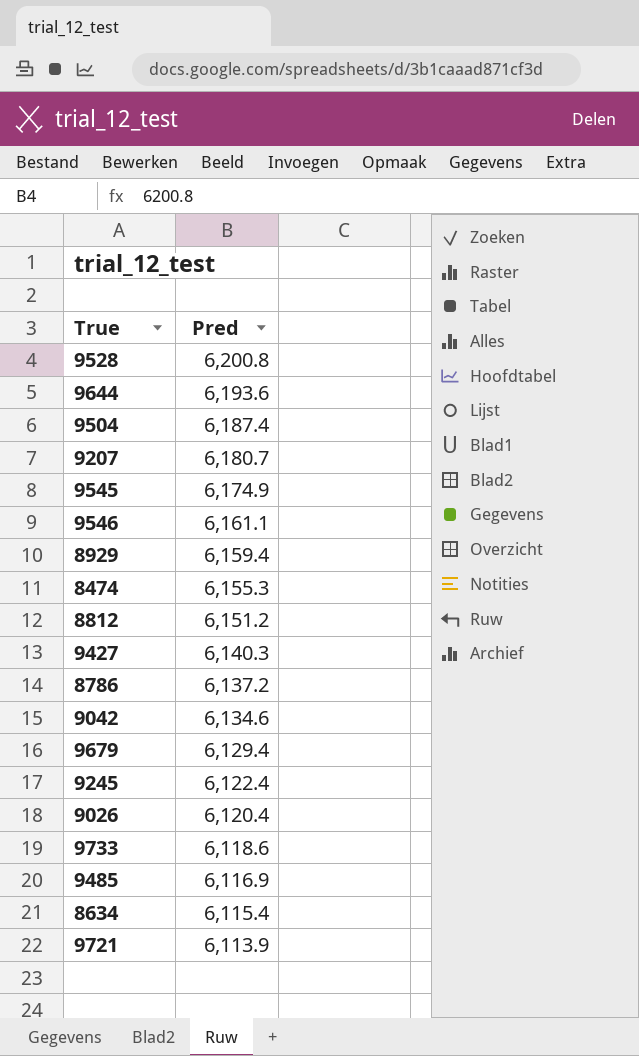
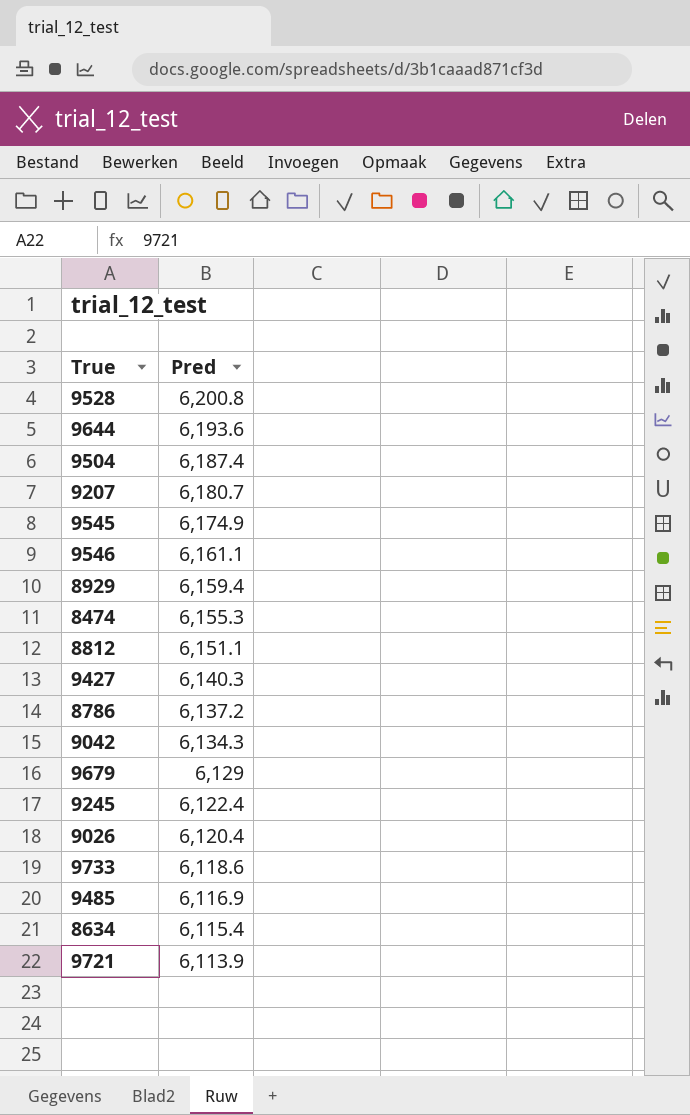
8812 | Pred: 6,151.2 -> 6,151.1
9042 | Pred: 6,134.6 -> 6,134.3
9679 | Pred: 6,129.4 -> 6,129

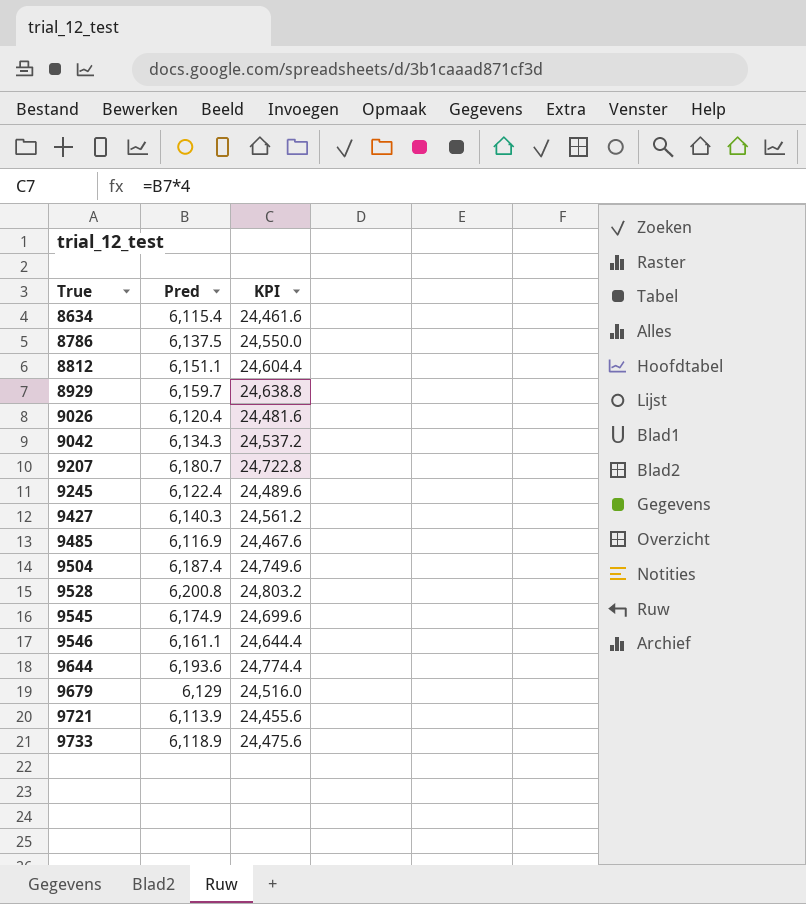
row order: Pred descending -> True ascending
column KPI | formula: none -> [Pred] * 4
row 8474: 6,155.3 -> none
8786 | Pred: 6,137.2 -> 6,137.5
8929 | Pred: 6,159.4 -> 6,159.7
9733 | Pred: 6,118.6 -> 6,118.9

